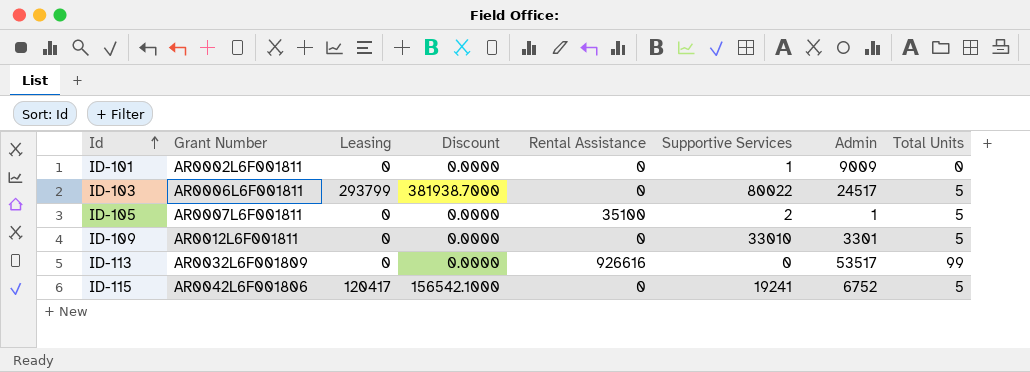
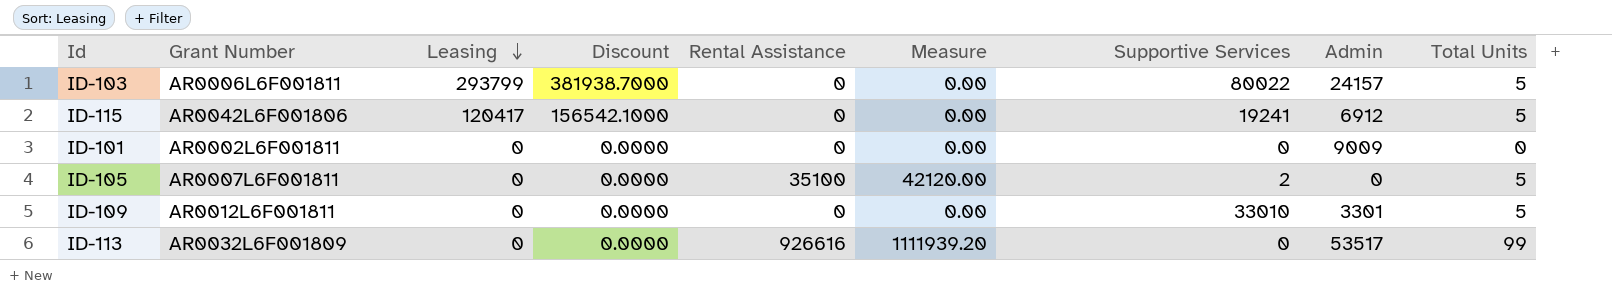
row order: Id ascending -> Leasing descending
column Measure | formula: none -> [Rental Assistance] * 1.2
ID-103 | Admin: 24517 -> 24157
ID-115 | Admin: 6752 -> 6912
ID-101 | Supportive Services: 1 -> 0
ID-105 | Admin: 1 -> 0

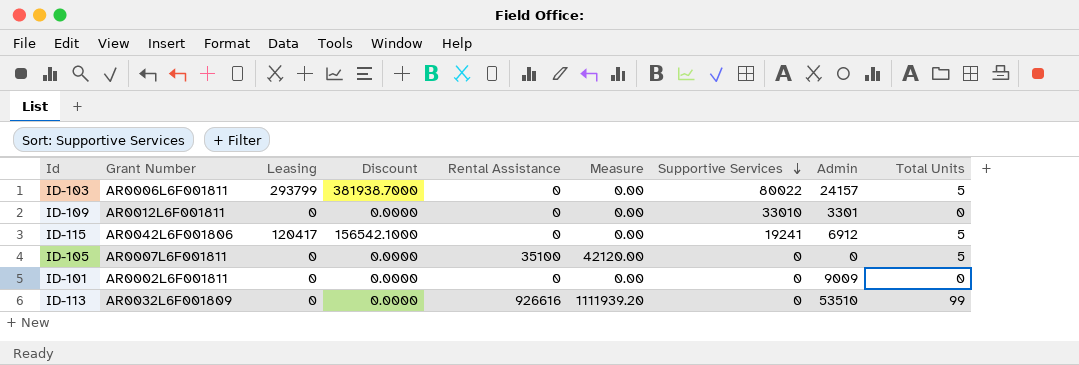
row order: Leasing descending -> Supportive Services descending
ID-109 | Total Units: 5 -> 0
ID-105 | Supportive Services: 2 -> 0
ID-113 | Admin: 53517 -> 53510

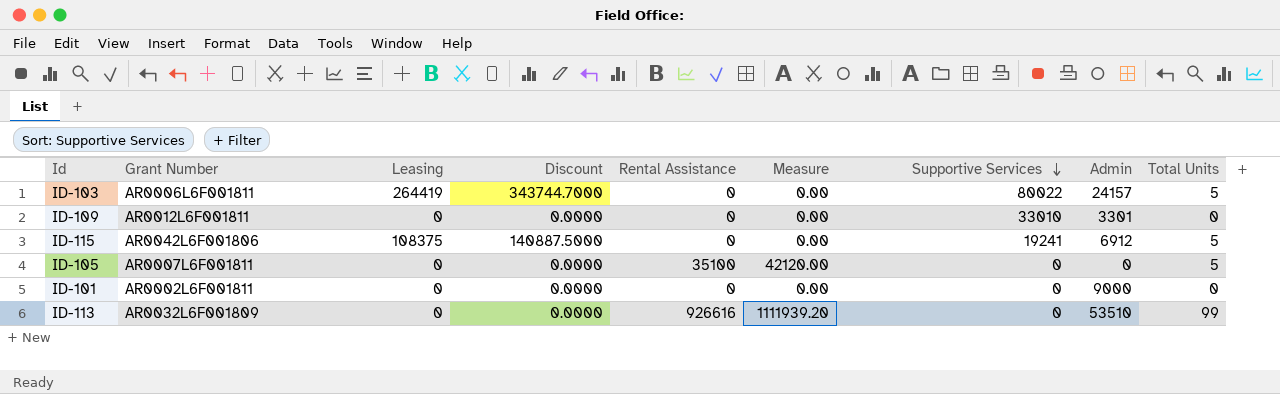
ID-103 | Leasing: 293799 -> 264419
ID-103 | Discount: 381938.7000 -> 343744.7000
ID-115 | Leasing: 120417 -> 108375
ID-115 | Discount: 156542.1000 -> 140887.5000
ID-101 | Admin: 9009 -> 9000

